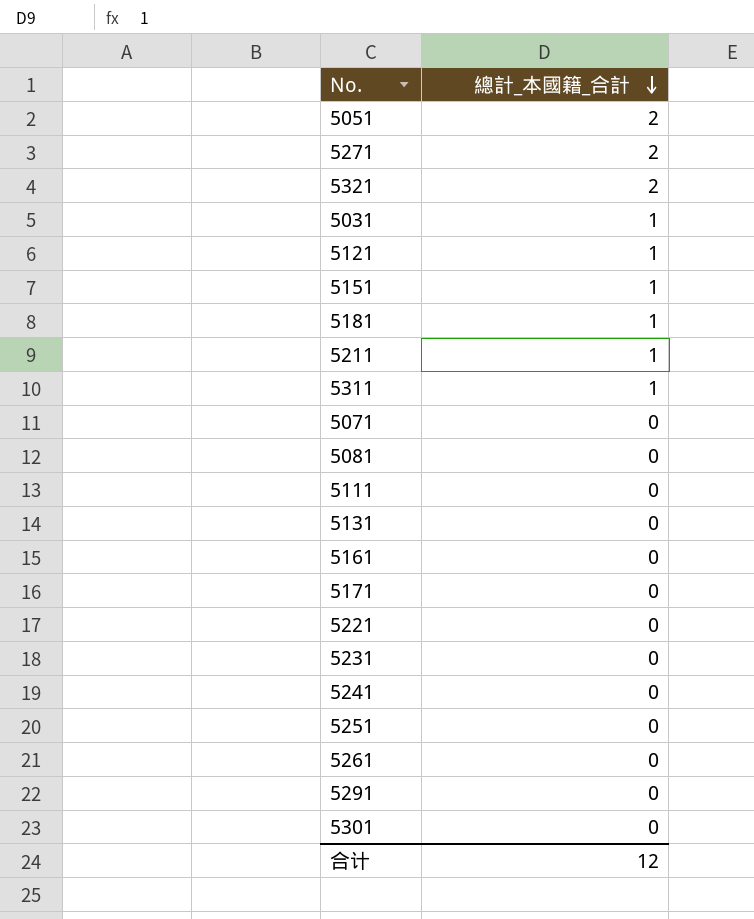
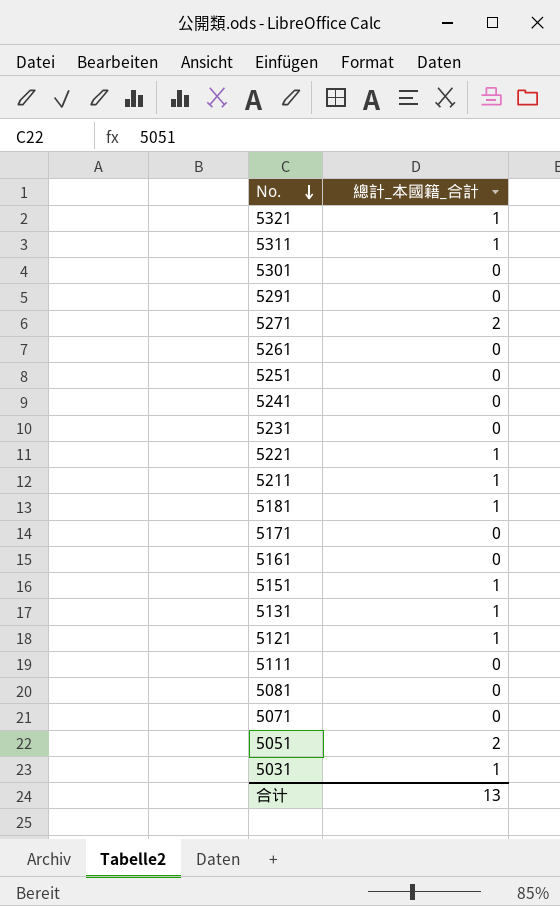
row order: 總計_本國籍_合計 descending -> No. descending
5321 | 總計_本國籍_合計: 2 -> 1
5221 | 總計_本國籍_合計: 0 -> 1
5131 | 總計_本國籍_合計: 0 -> 1
合计 | 總計_本國籍_合計: 12 -> 13

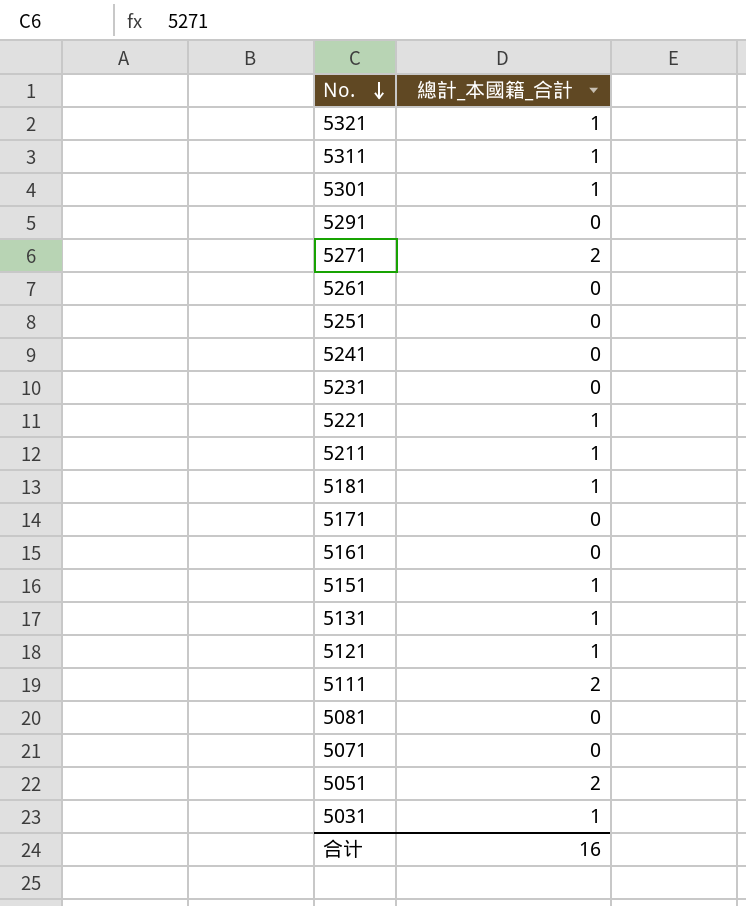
5301 | 總計_本國籍_合計: 0 -> 1
5111 | 總計_本國籍_合計: 0 -> 2
合计 | 總計_本國籍_合計: 13 -> 16

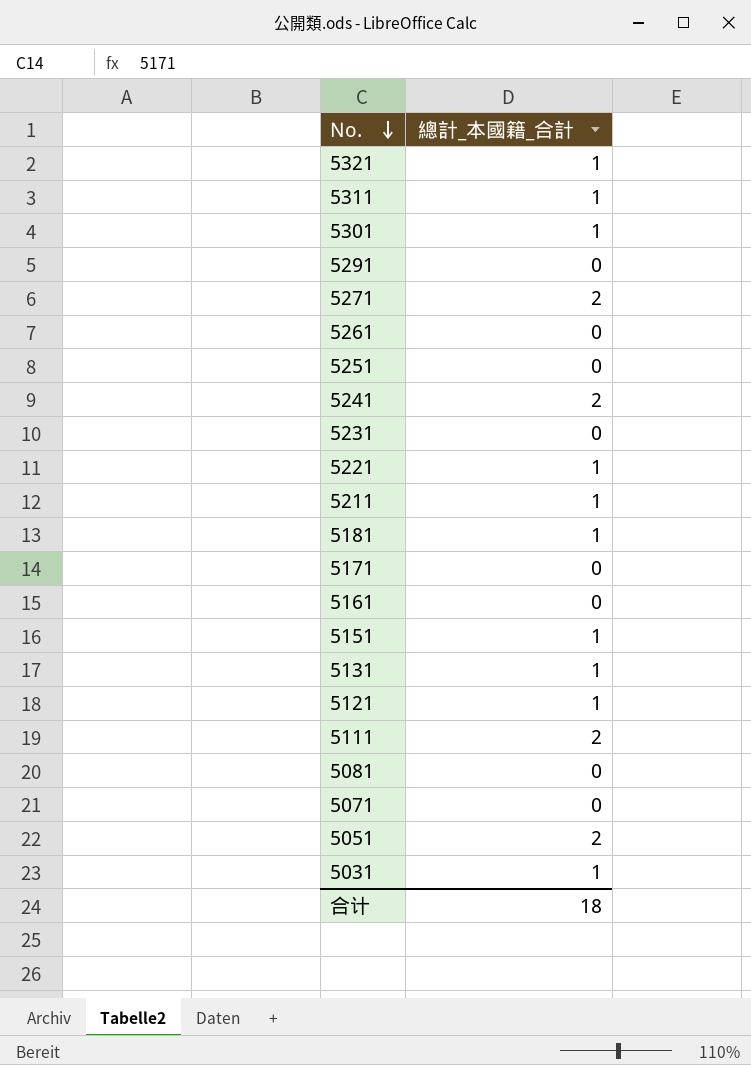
5241 | 總計_本國籍_合計: 0 -> 2
合计 | 總計_本國籍_合計: 16 -> 18

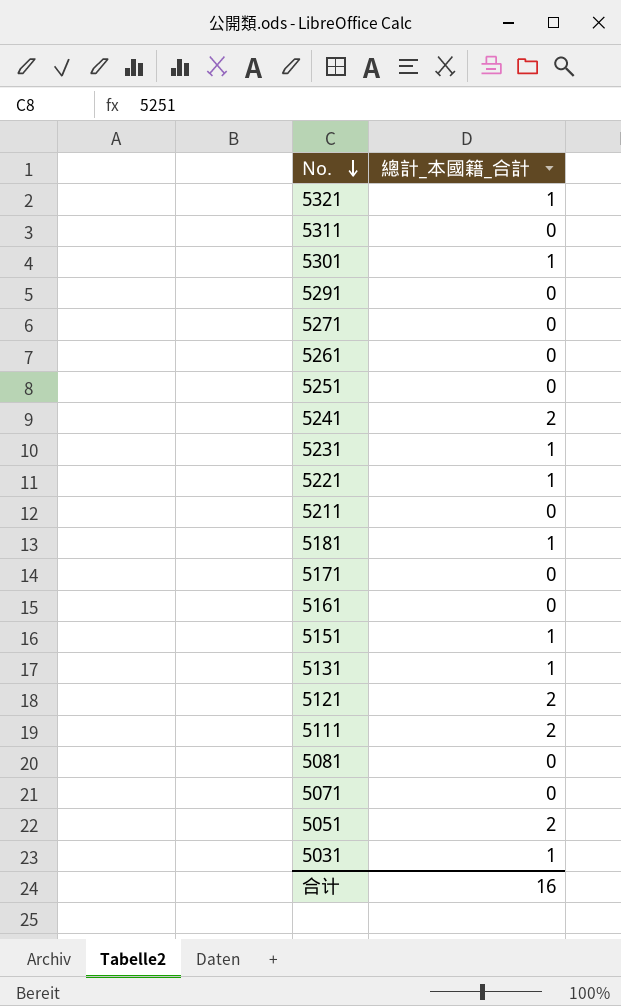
5311 | 總計_本國籍_合計: 1 -> 0
5271 | 總計_本國籍_合計: 2 -> 0
5231 | 總計_本國籍_合計: 0 -> 1
5211 | 總計_本國籍_合計: 1 -> 0
5121 | 總計_本國籍_合計: 1 -> 2
合计 | 總計_本國籍_合計: 18 -> 16

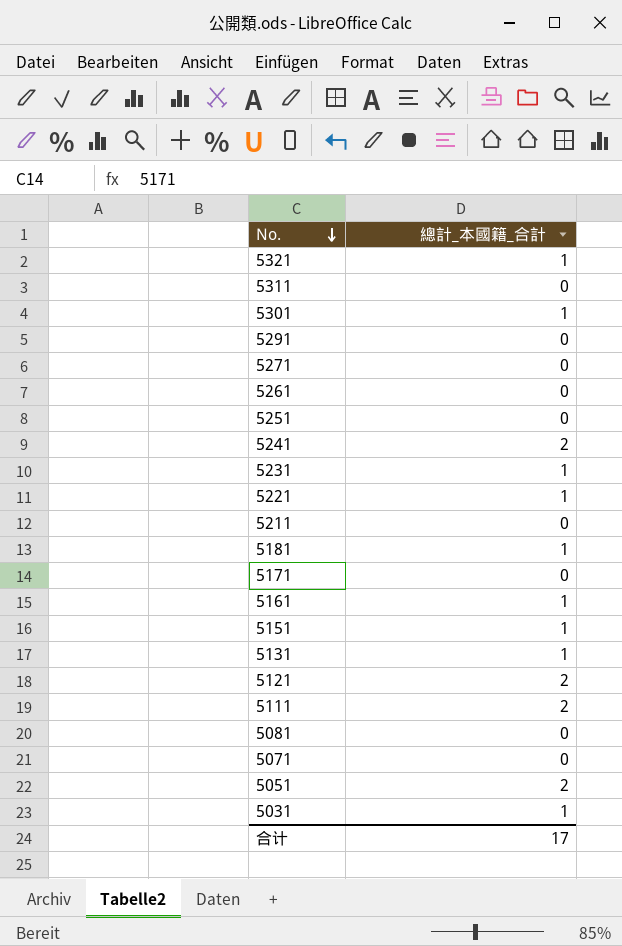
5161 | 總計_本國籍_合計: 0 -> 1
合计 | 總計_本國籍_合計: 16 -> 17

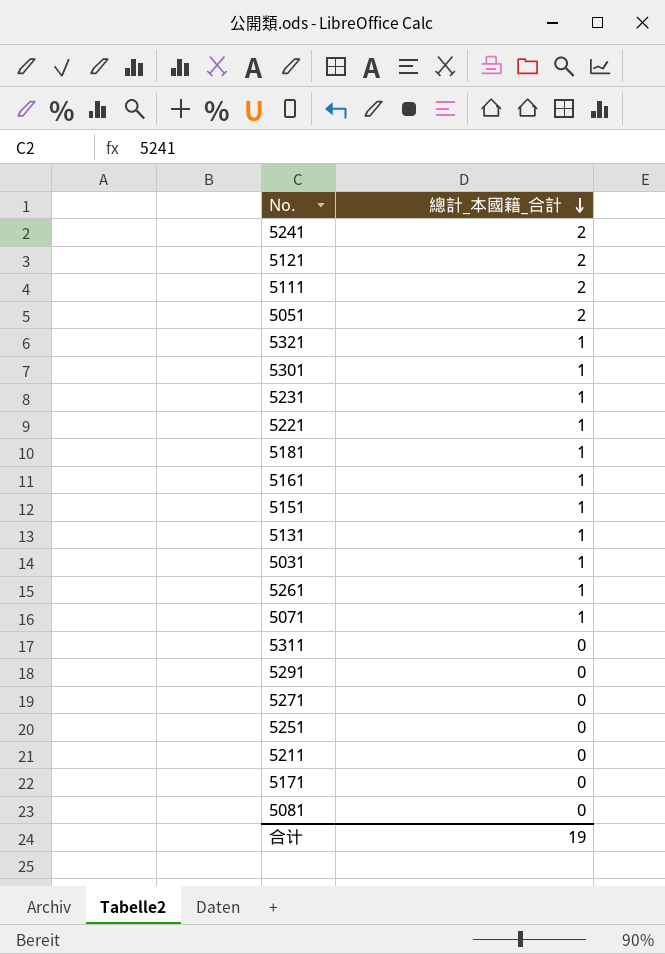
row order: No. descending -> 總計_本國籍_合計 descending
5261 | 總計_本國籍_合計: 0 -> 1
5071 | 總計_本國籍_合計: 0 -> 1
合计 | 總計_本國籍_合計: 17 -> 19

